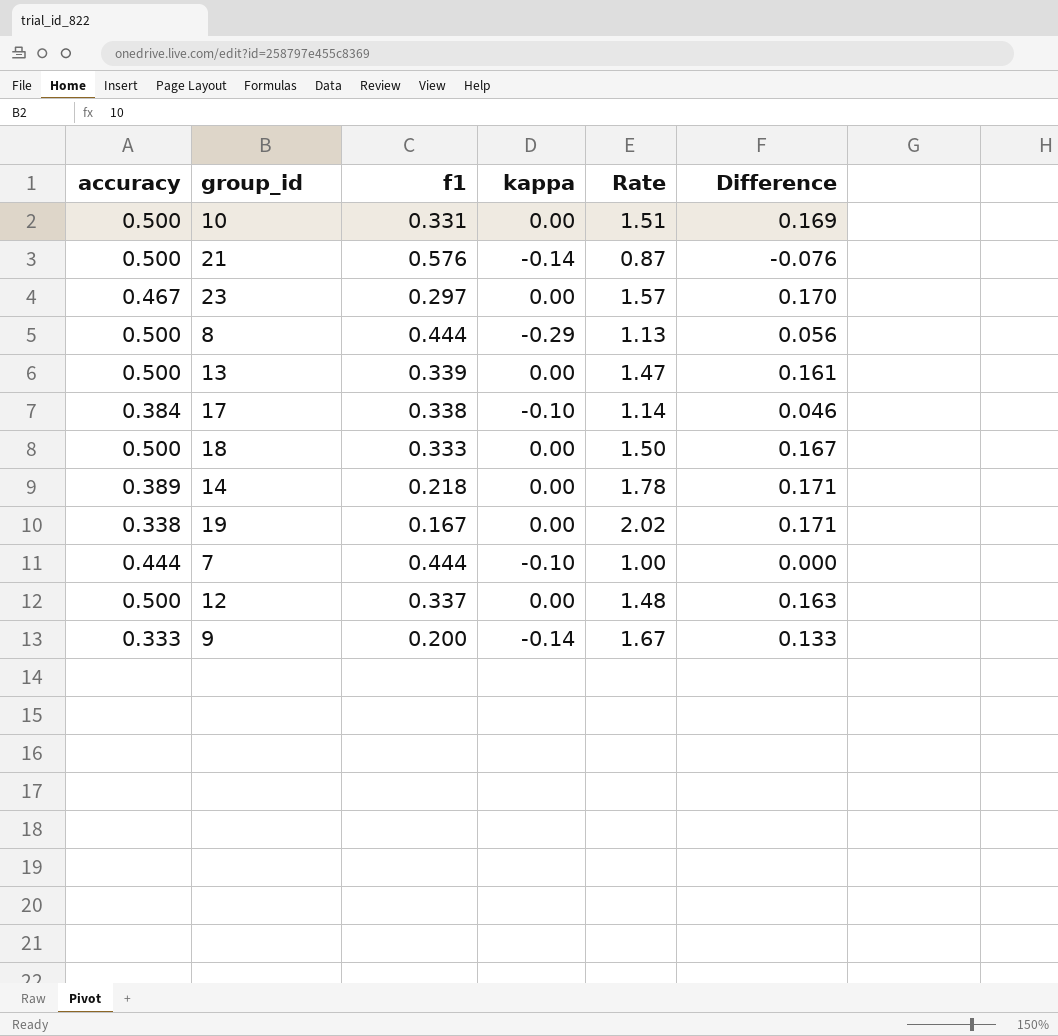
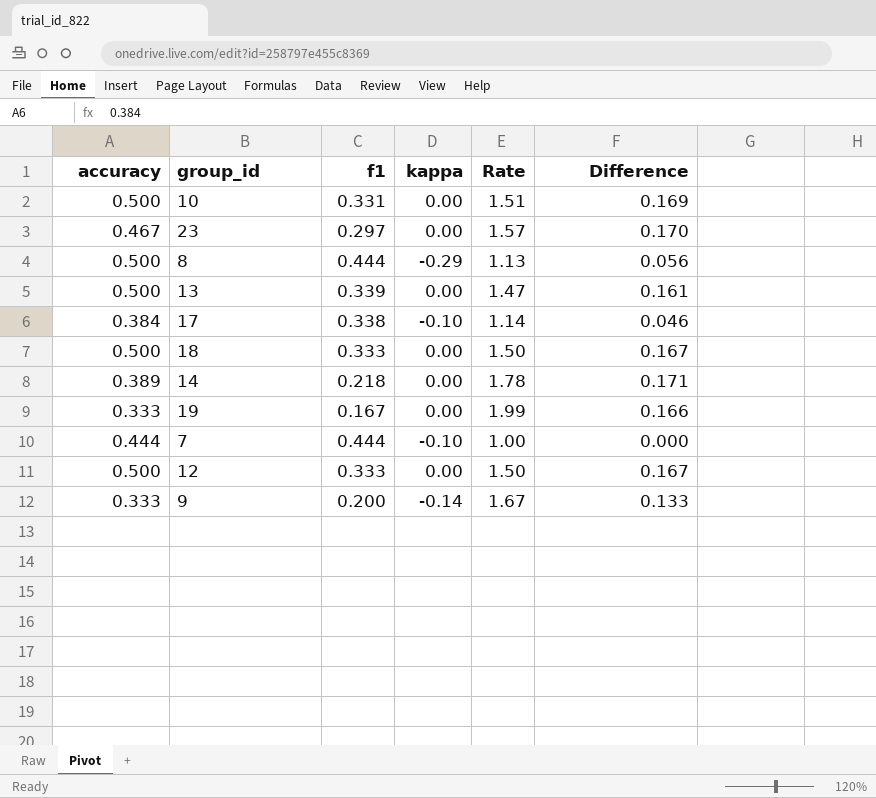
row 21: 0.500 | 0.576 | -0.14 | 0.87 | -0.076 -> none
19 | accuracy: 0.338 -> 0.333
19 | Rate: 2.02 -> 1.99
19 | Difference: 0.171 -> 0.166
12 | f1: 0.337 -> 0.333
12 | Rate: 1.48 -> 1.50
12 | Difference: 0.163 -> 0.167

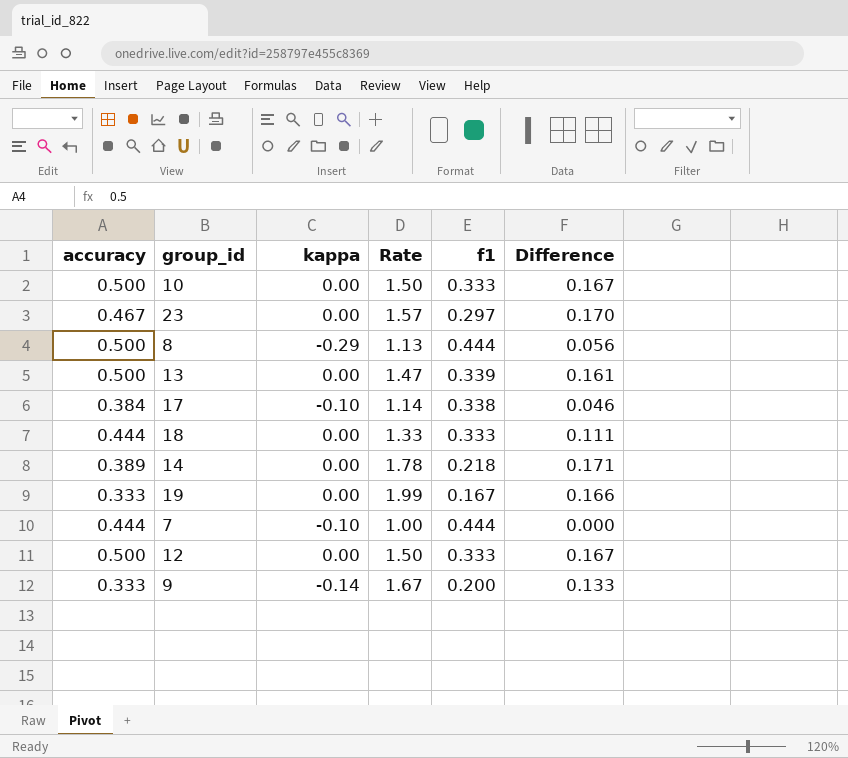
column f1 | position: 3 -> 5
10 | Rate: 1.51 -> 1.50
10 | f1: 0.331 -> 0.333
10 | Difference: 0.169 -> 0.167
18 | accuracy: 0.500 -> 0.444
18 | Rate: 1.50 -> 1.33
18 | Difference: 0.167 -> 0.111

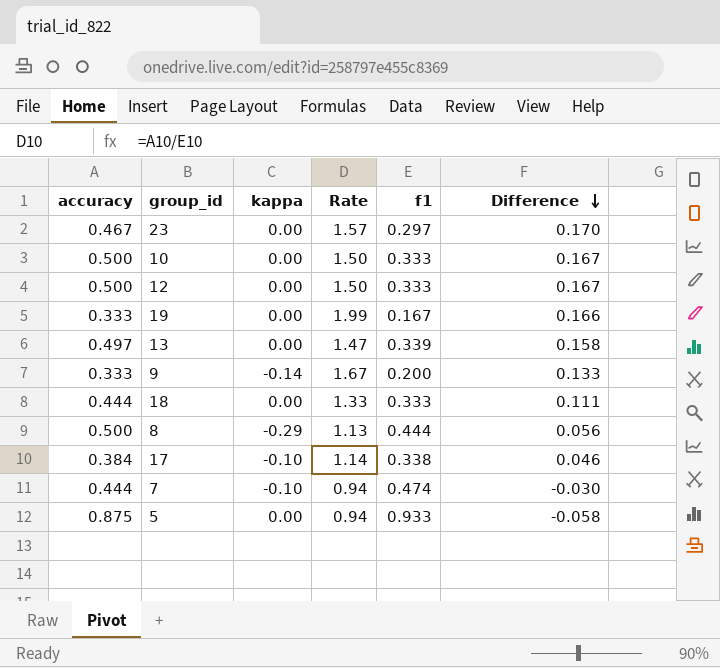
row order: none -> Difference descending
row 14: 0.389 | 0.00 | 1.78 | 0.218 | 0.171 -> none
13 | accuracy: 0.500 -> 0.497
13 | Difference: 0.161 -> 0.158
7 | Rate: 1.00 -> 0.94
7 | f1: 0.444 -> 0.474
7 | Difference: 0.000 -> -0.030
row 5: none -> 0.875 | 0.00 | 0.94 | 0.933 | -0.058

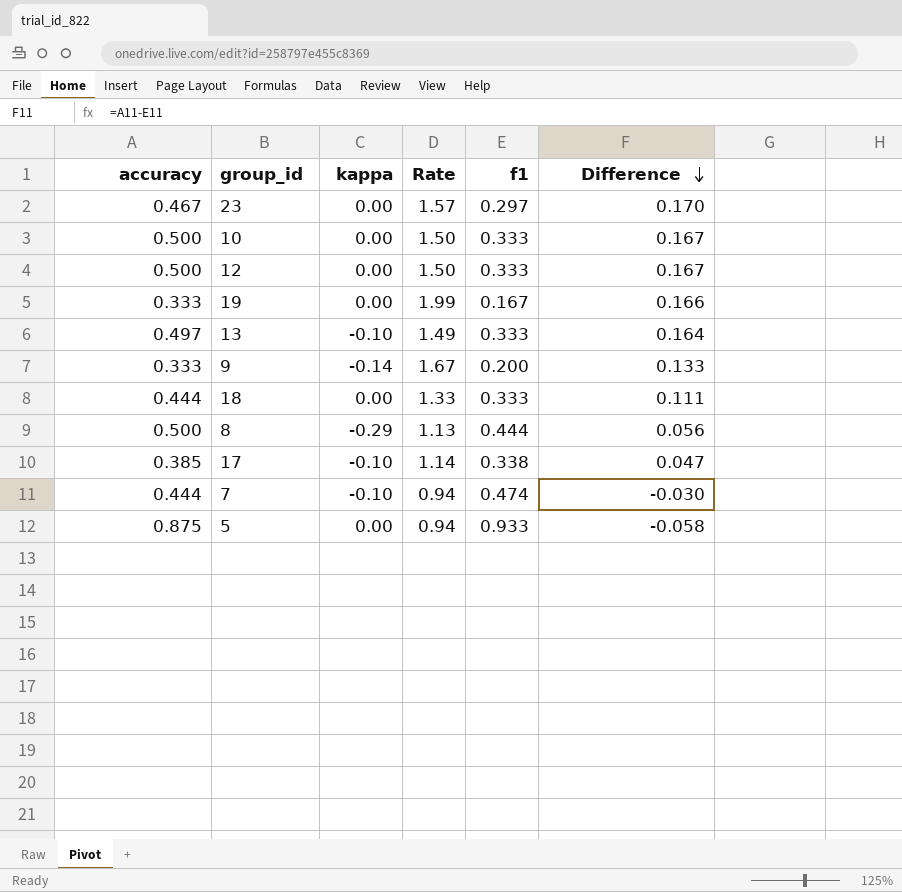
13 | kappa: 0.00 -> -0.10
13 | Rate: 1.47 -> 1.49
13 | f1: 0.339 -> 0.333
13 | Difference: 0.158 -> 0.164
17 | accuracy: 0.384 -> 0.385
17 | Difference: 0.046 -> 0.047

